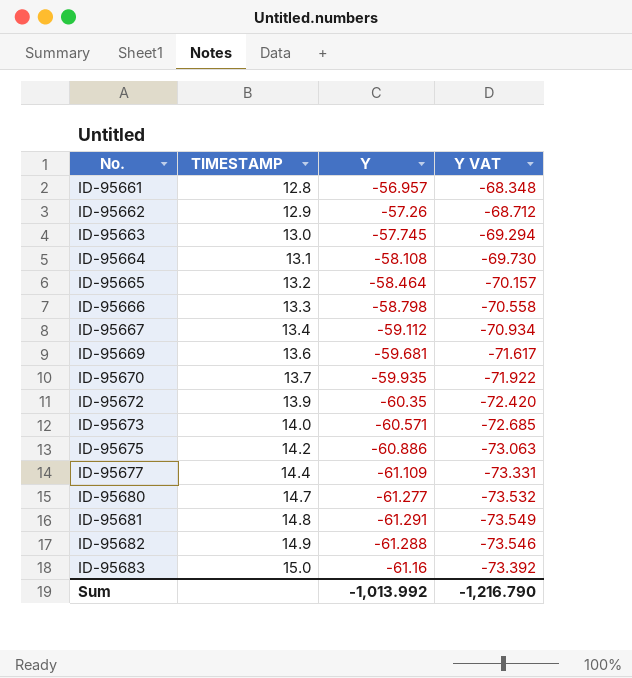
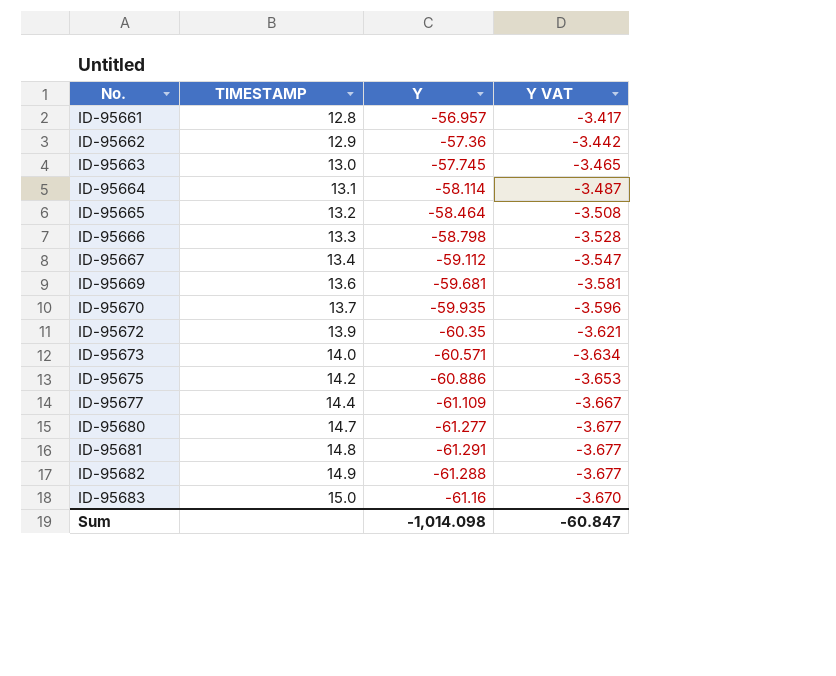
column Y VAT | formula: [Y] * 1.2 -> [Y] * 0.06
ID-95662 | Y: -57.26 -> -57.36
ID-95664 | Y: -58.108 -> -58.114
Sum | Y: -1,013.992 -> -1,014.098
Sum | Y VAT: -1,216.790 -> -60.847

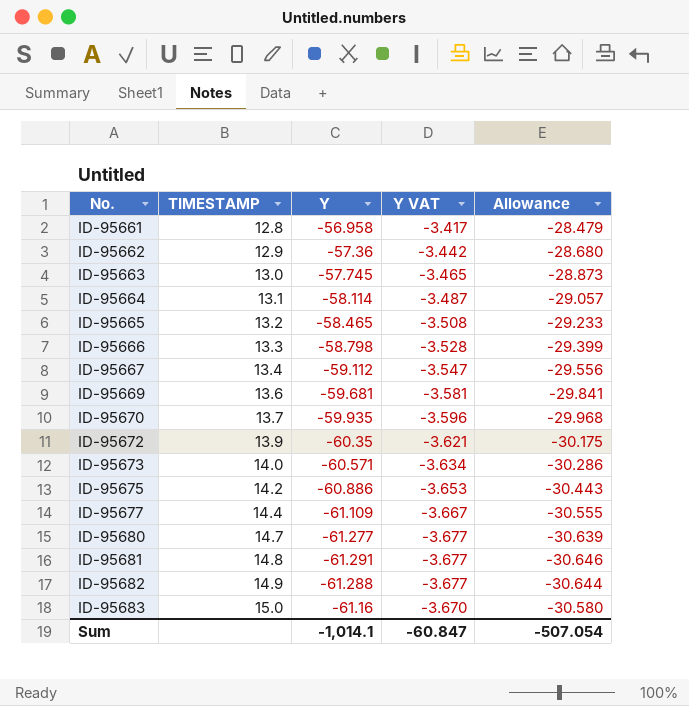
column Allowance | formula: none -> [Y] * 0.5
ID-95661 | Y: -56.957 -> -56.958
ID-95665 | Y: -58.464 -> -58.465
Sum | Y: -1,014.098 -> -1,014.1

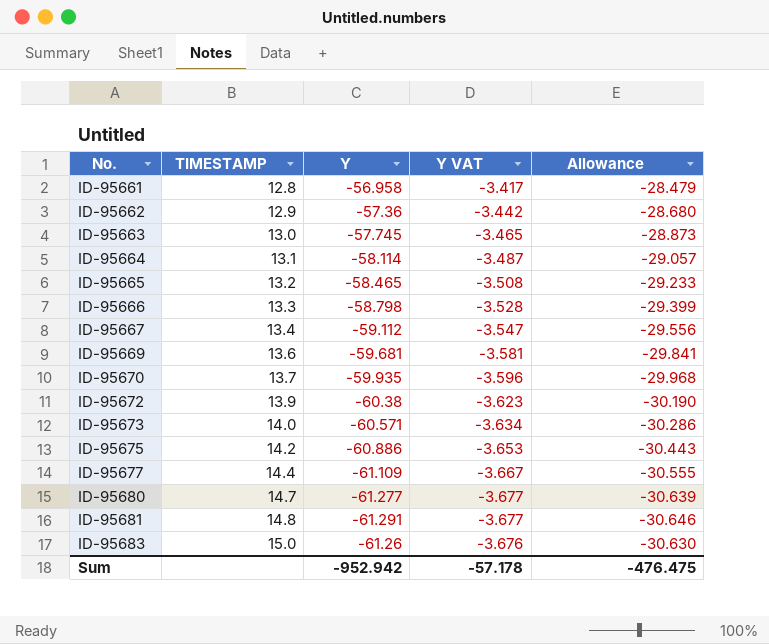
row ID-95682: 14.9 | -61.288 | -3.677 | -30.644 -> none
ID-95672 | Y: -60.35 -> -60.38
ID-95672 | Y VAT: -3.621 -> -3.623
ID-95672 | Allowance: -30.175 -> -30.190
ID-95683 | Y: -61.16 -> -61.26
ID-95683 | Y VAT: -3.670 -> -3.676
ID-95683 | Allowance: -30.580 -> -30.630
Sum | Y: -1,014.1 -> -952.942
Sum | Y VAT: -60.847 -> -57.178
Sum | Allowance: -507.054 -> -476.475

